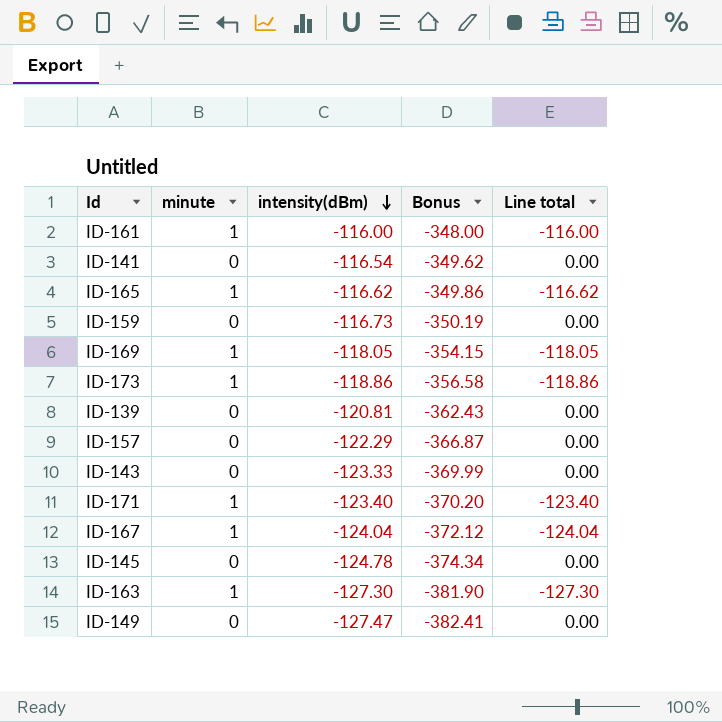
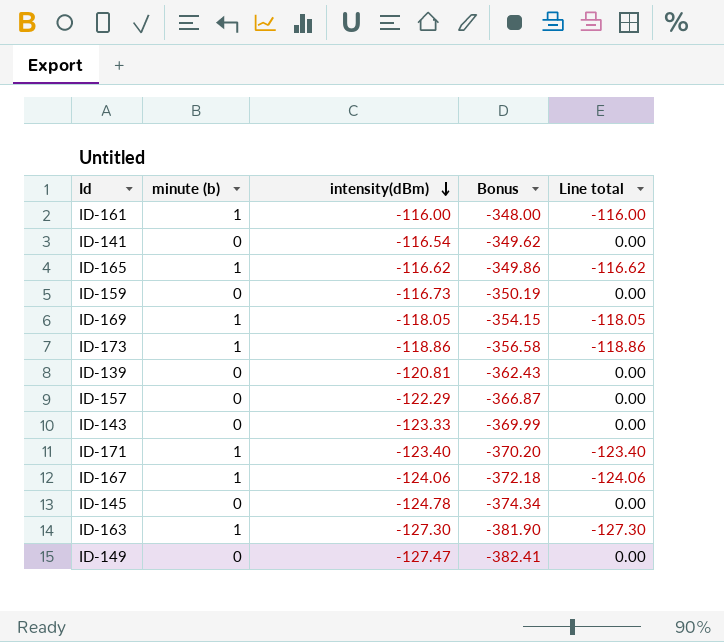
column name: minute -> minute (b)
ID-167 | intensity(dBm): -124.04 -> -124.06
ID-167 | Bonus: -372.12 -> -372.18
ID-167 | Line total: -124.04 -> -124.06

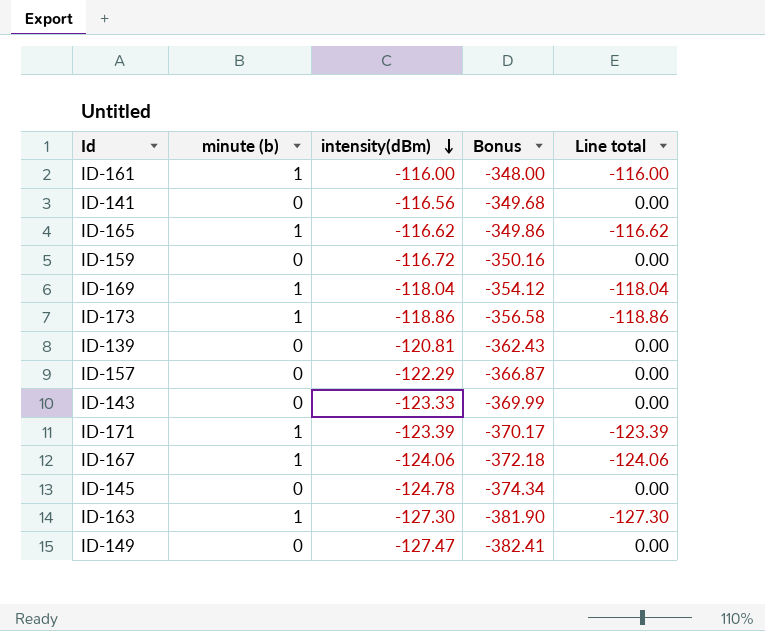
ID-141 | intensity(dBm): -116.54 -> -116.56
ID-141 | Bonus: -349.62 -> -349.68
ID-159 | intensity(dBm): -116.73 -> -116.72
ID-159 | Bonus: -350.19 -> -350.16
ID-169 | intensity(dBm): -118.05 -> -118.04
ID-169 | Bonus: -354.15 -> -354.12
ID-169 | Line total: -118.05 -> -118.04
ID-171 | intensity(dBm): -123.40 -> -123.39
ID-171 | Bonus: -370.20 -> -370.17
ID-171 | Line total: -123.40 -> -123.39

